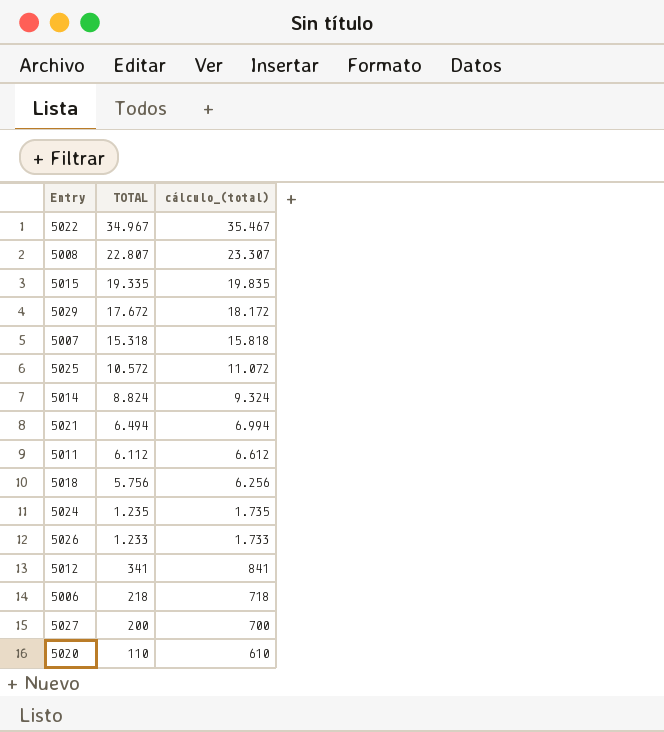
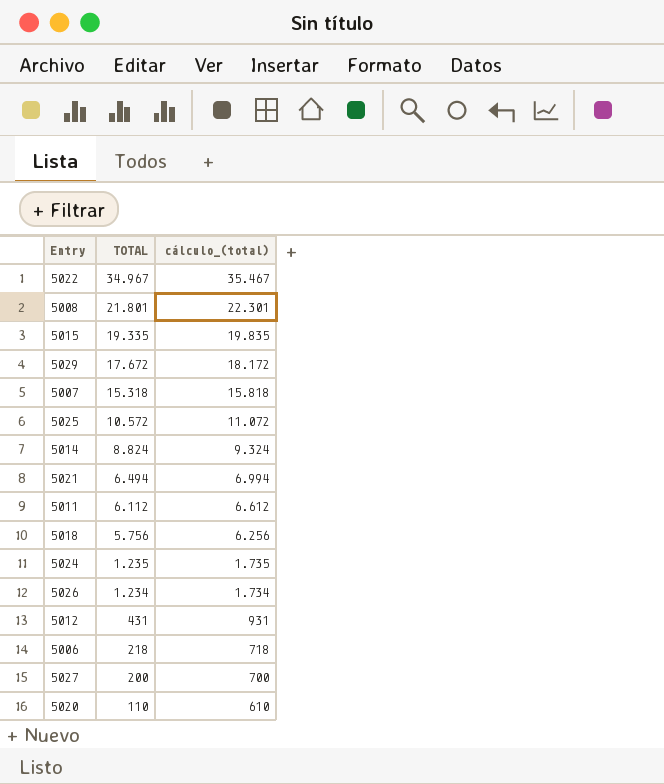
5008 | TOTAL: 22.807 -> 21.801
5008 | cálculo_(total): 23.307 -> 22.301
5026 | TOTAL: 1.233 -> 1.234
5026 | cálculo_(total): 1.733 -> 1.734
5012 | TOTAL: 341 -> 431
5012 | cálculo_(total): 841 -> 931

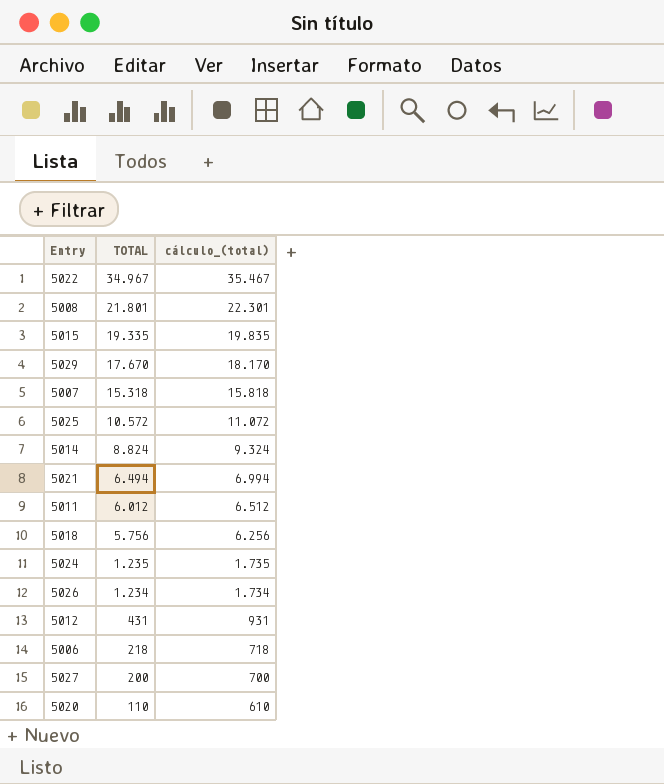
5029 | TOTAL: 17.672 -> 17.670
5029 | cálculo_(total): 18.172 -> 18.170
5011 | TOTAL: 6.112 -> 6.012
5011 | cálculo_(total): 6.612 -> 6.512

